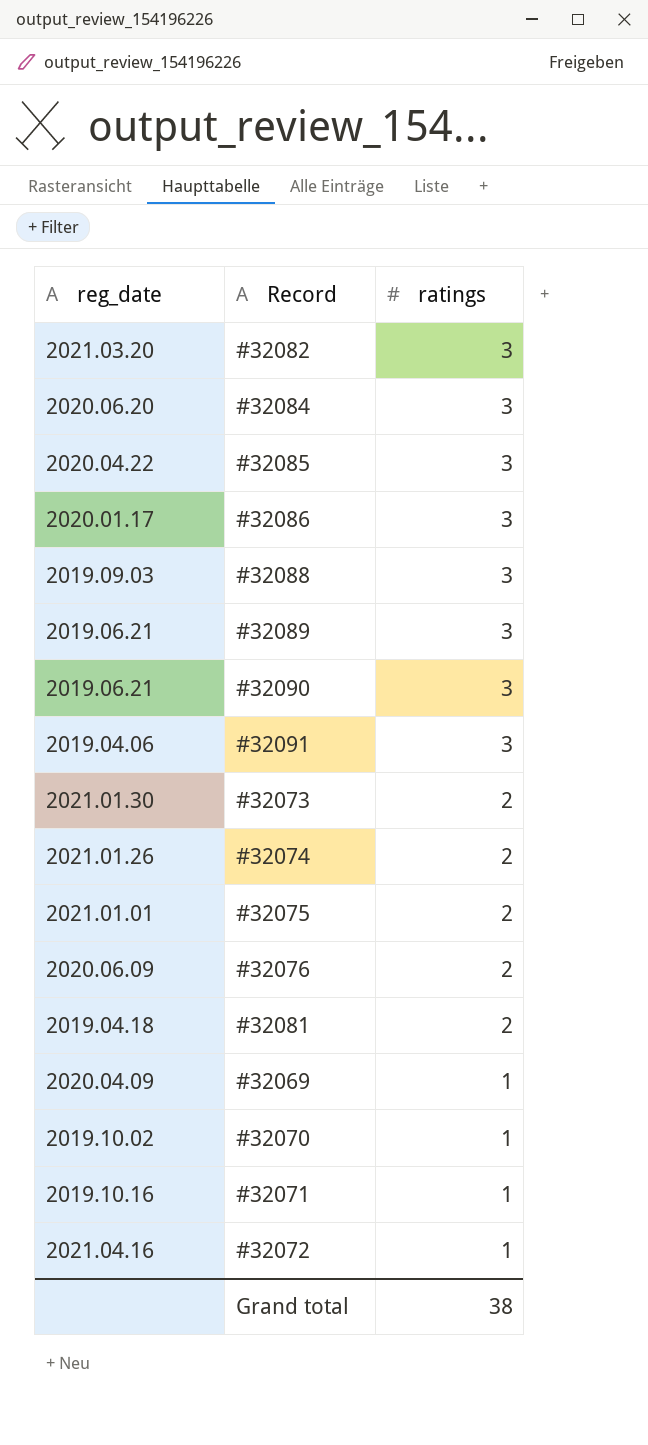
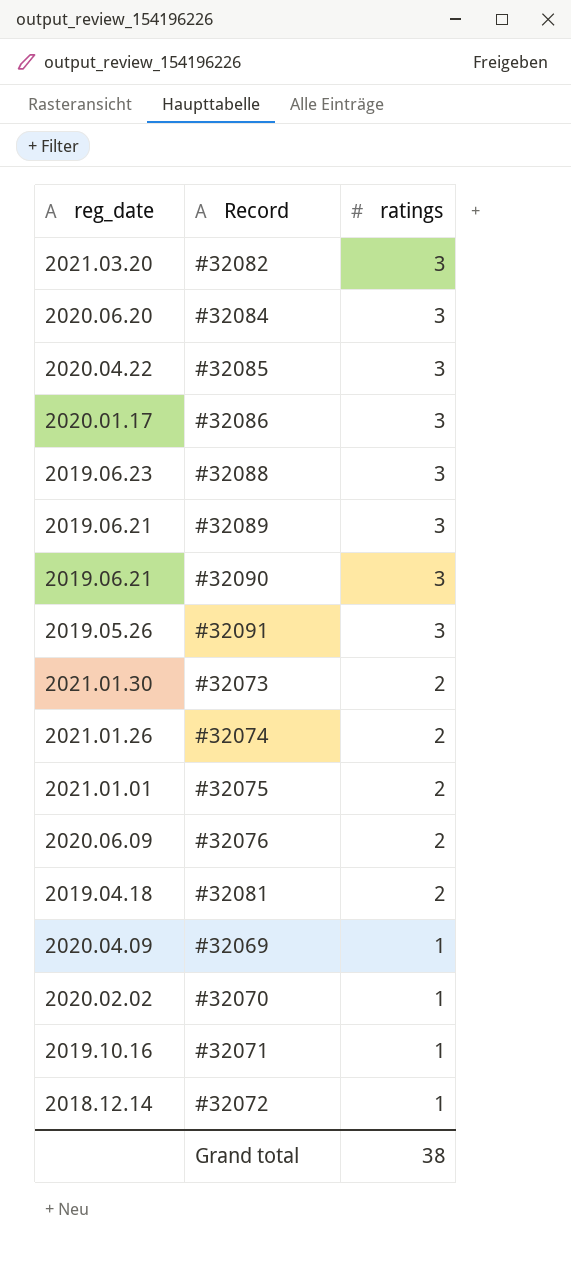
#32088 | reg_date: 2019.09.03 -> 2019.06.23
#32091 | reg_date: 2019.04.06 -> 2019.05.26
#32070 | reg_date: 2019.10.02 -> 2020.02.02
#32072 | reg_date: 2021.04.16 -> 2018.12.14

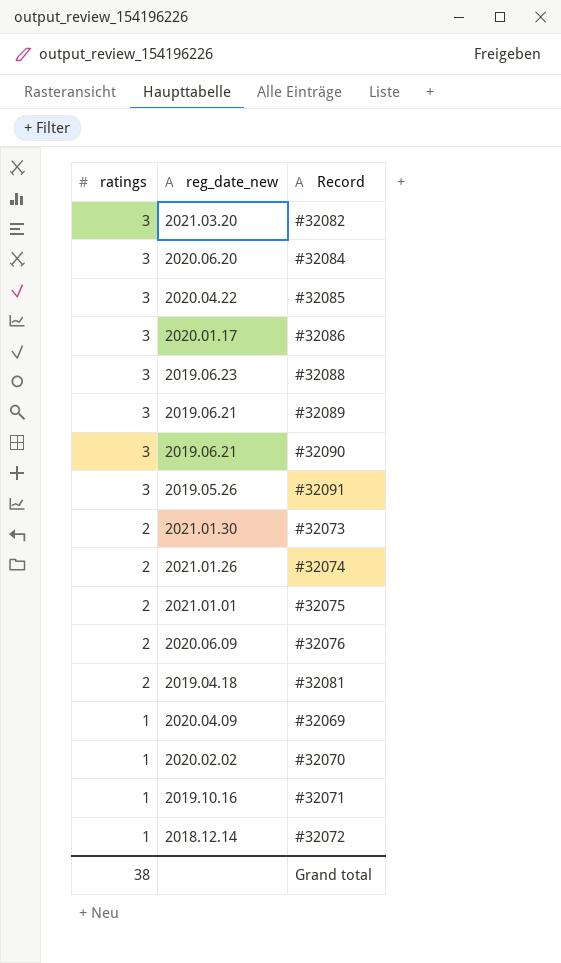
column ratings | position: 3 -> 1
column name: reg_date -> reg_date_new

